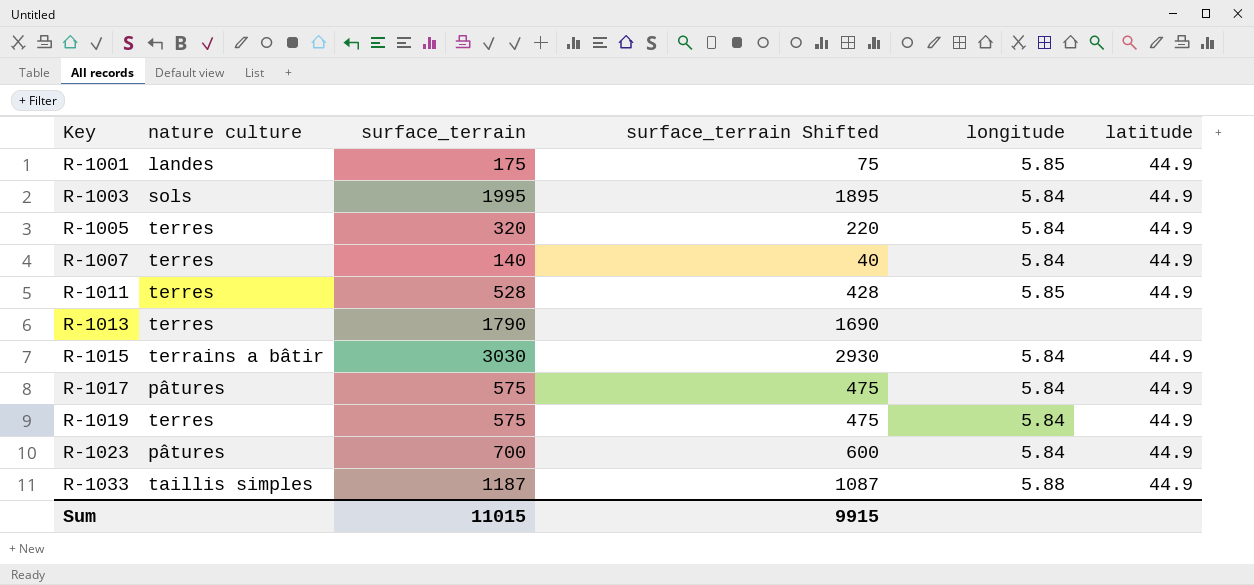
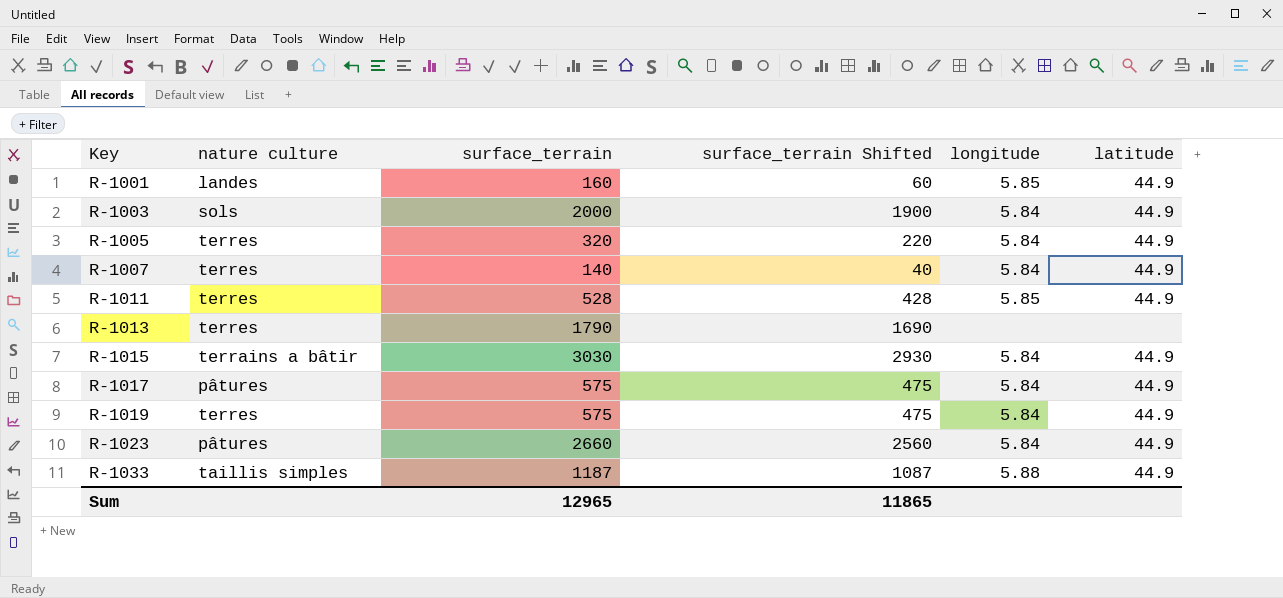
R-1001 | surface_terrain: 175 -> 160
R-1001 | surface_terrain Shifted: 75 -> 60
R-1003 | surface_terrain: 1995 -> 2000
R-1003 | surface_terrain Shifted: 1895 -> 1900
R-1023 | surface_terrain: 700 -> 2660
R-1023 | surface_terrain Shifted: 600 -> 2560
Sum | surface_terrain: 11015 -> 12965
Sum | surface_terrain Shifted: 9915 -> 11865

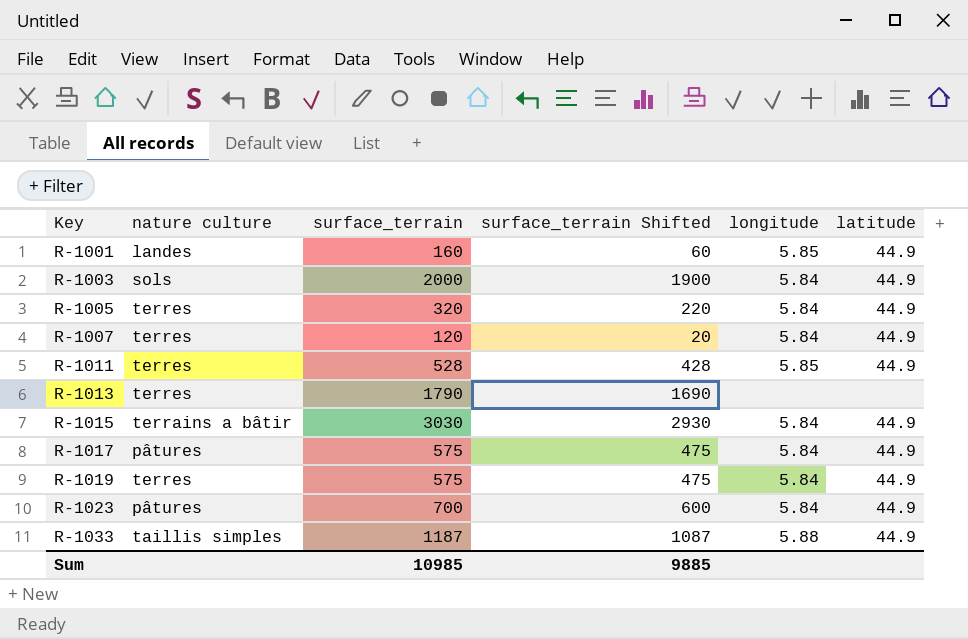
R-1007 | surface_terrain: 140 -> 120
R-1007 | surface_terrain Shifted: 40 -> 20
R-1023 | surface_terrain: 2660 -> 700
R-1023 | surface_terrain Shifted: 2560 -> 600
Sum | surface_terrain: 12965 -> 10985
Sum | surface_terrain Shifted: 11865 -> 9885

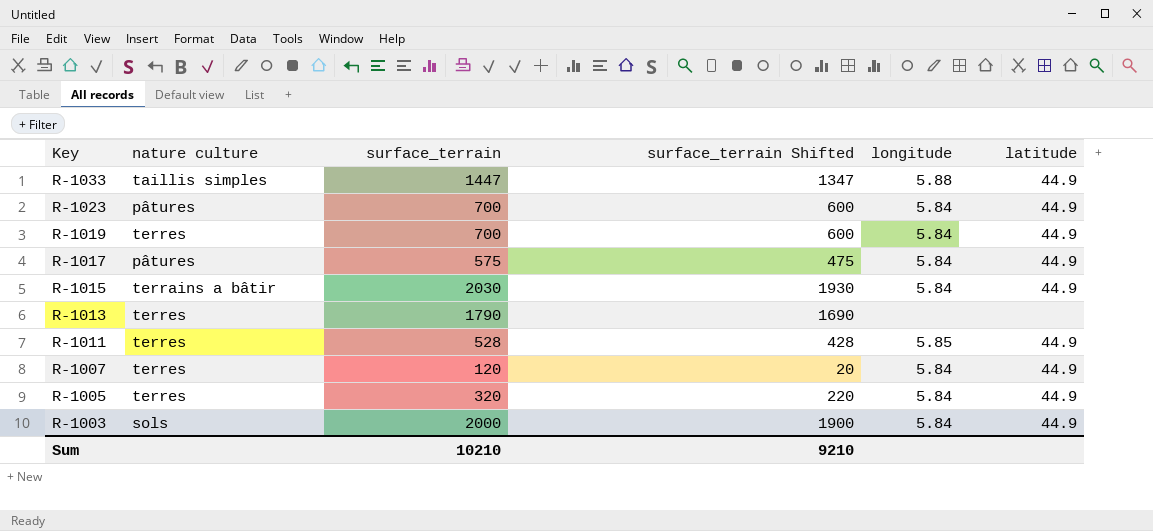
row order: Key ascending -> Key descending
row R-1001: landes | 160 | 60 | 5.85 | 44.9 -> none
R-1033 | surface_terrain: 1187 -> 1447
R-1033 | surface_terrain Shifted: 1087 -> 1347
R-1019 | surface_terrain: 575 -> 700
R-1019 | surface_terrain Shifted: 475 -> 600
R-1015 | surface_terrain: 3030 -> 2030
R-1015 | surface_terrain Shifted: 2930 -> 1930
Sum | surface_terrain: 10985 -> 10210
Sum | surface_terrain Shifted: 9885 -> 9210

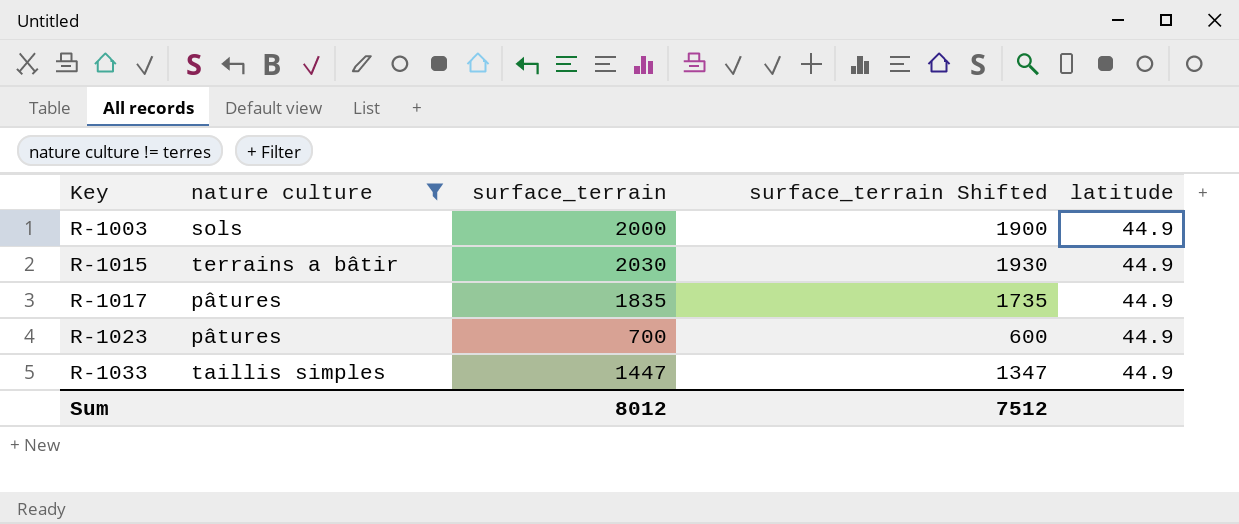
filter: none -> nature culture != terres
row order: Key descending -> Key ascending
column longitude | position: 5 -> none
R-1017 | surface_terrain: 575 -> 1835
R-1017 | surface_terrain Shifted: 475 -> 1735
Sum | surface_terrain: 10210 -> 8012
Sum | surface_terrain Shifted: 9210 -> 7512

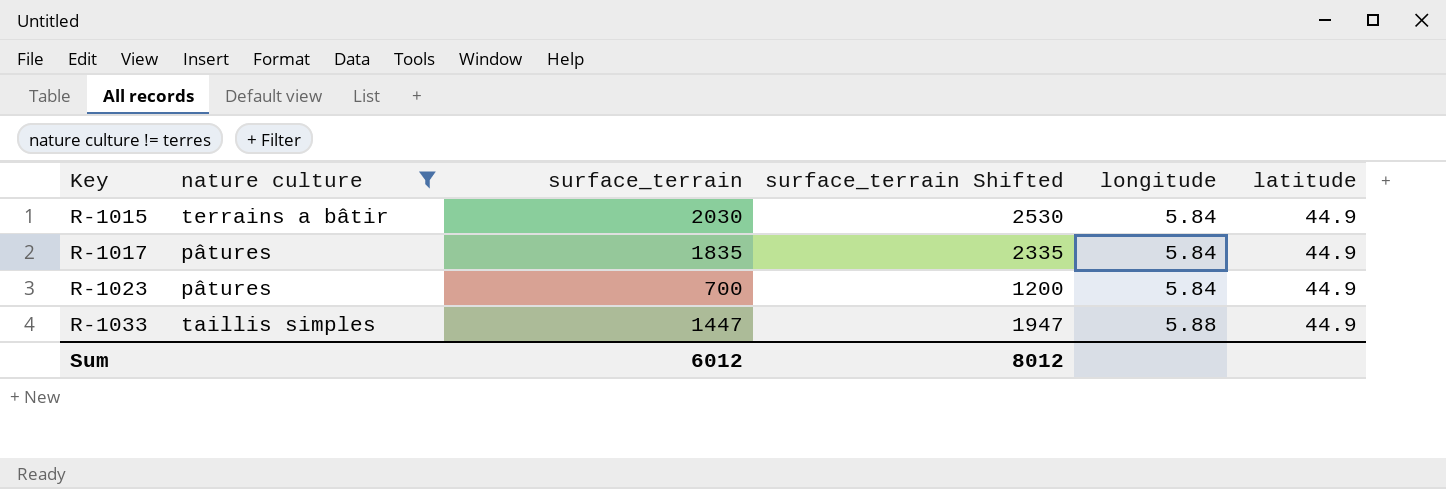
column surface_terrain Shifted | formula: [surface_terrain] - 100 -> [surface_terrain] + 500
column longitude | position: none -> 5
row R-1003: sols | 2000 | 1900 | 44.9 -> none
Sum | surface_terrain: 8012 -> 6012
Sum | surface_terrain Shifted: 7512 -> 8012

